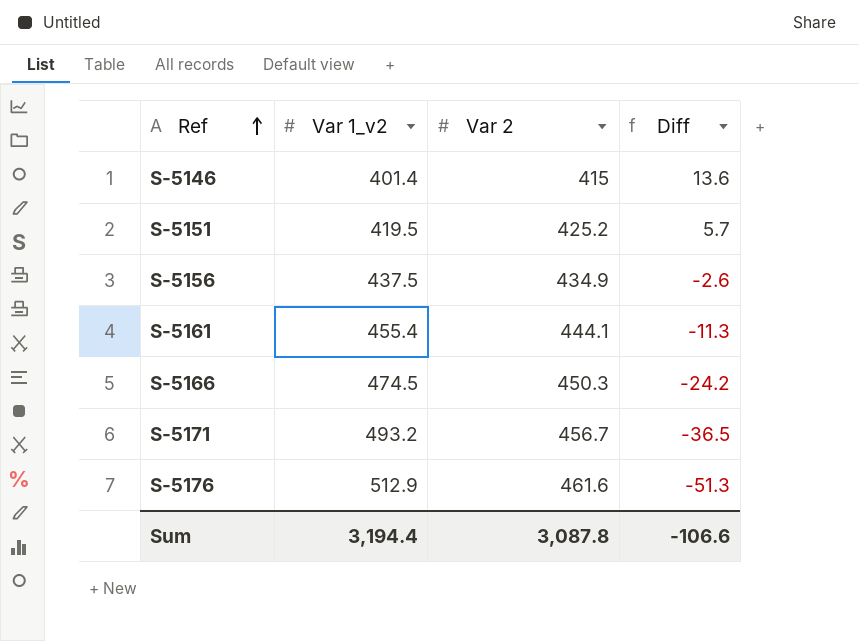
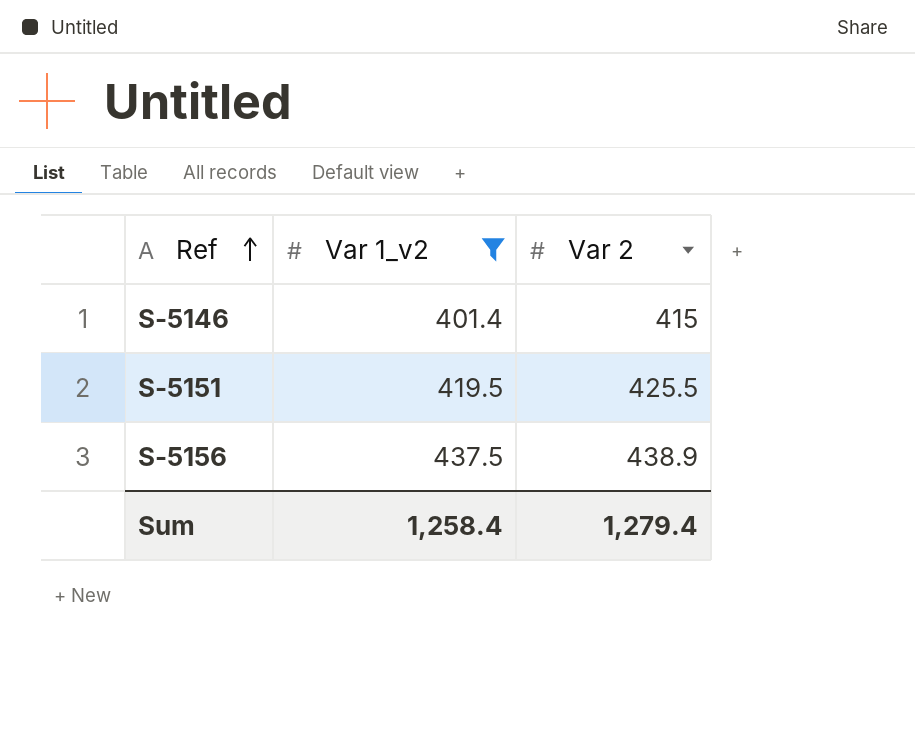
filter: none -> Var 1_v2 <= 437.5
column Diff | formula: [Var 2] - [Var 1_v2] -> none
S-5151 | Var 2: 425.2 -> 425.5
S-5156 | Var 2: 434.9 -> 438.9
Sum | Var 1_v2: 3,194.4 -> 1,258.4
Sum | Var 2: 3,087.8 -> 1,279.4

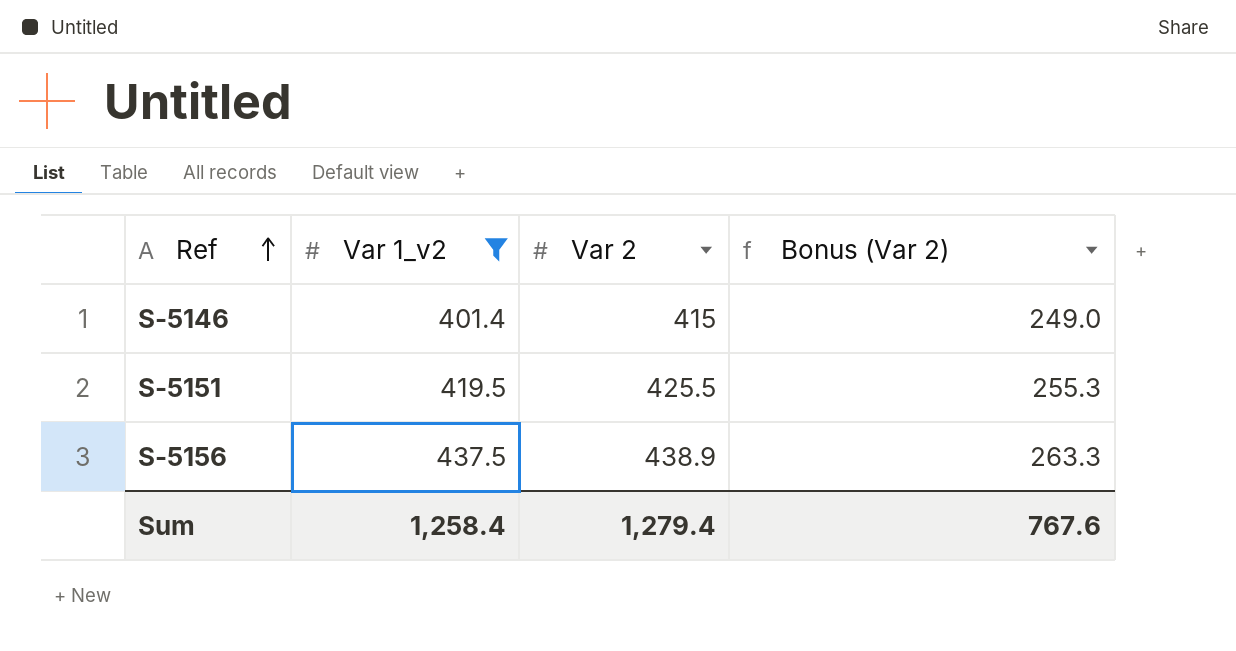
column Bonus (Var 2) | formula: none -> [Var 2] * 0.6

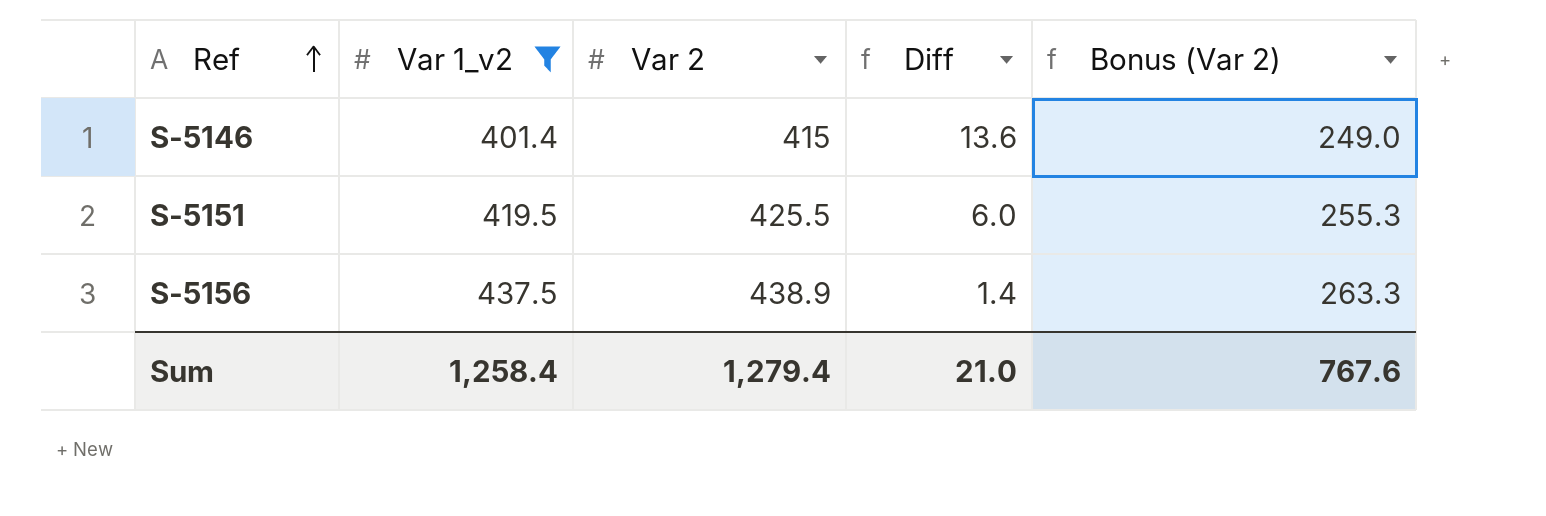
column Diff | formula: none -> [Var 2] - [Var 1_v2]

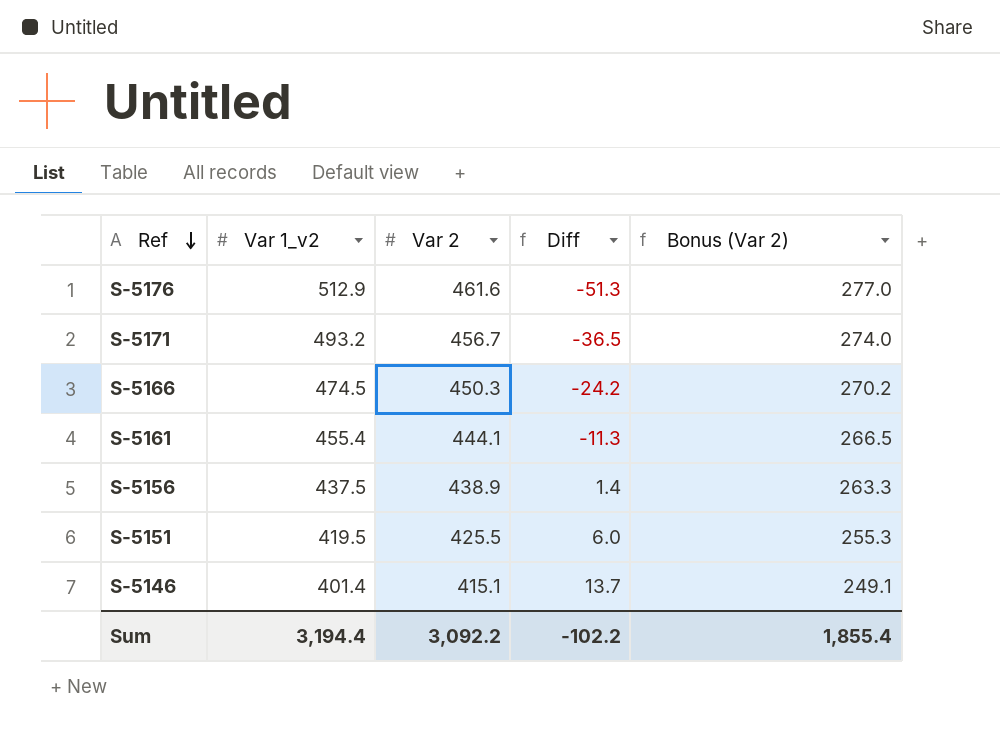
filter: Var 1_v2 <= 437.5 -> none
row order: Ref ascending -> Ref descending
S-5146 | Var 2: 415 -> 415.1
S-5146 | Diff: 13.6 -> 13.7
S-5146 | Bonus (Var 2): 249.0 -> 249.1
Sum | Var 1_v2: 1,258.4 -> 3,194.4
Sum | Var 2: 1,279.4 -> 3,092.2
Sum | Diff: 21.0 -> -102.2
Sum | Bonus (Var 2): 767.6 -> 1,855.4

